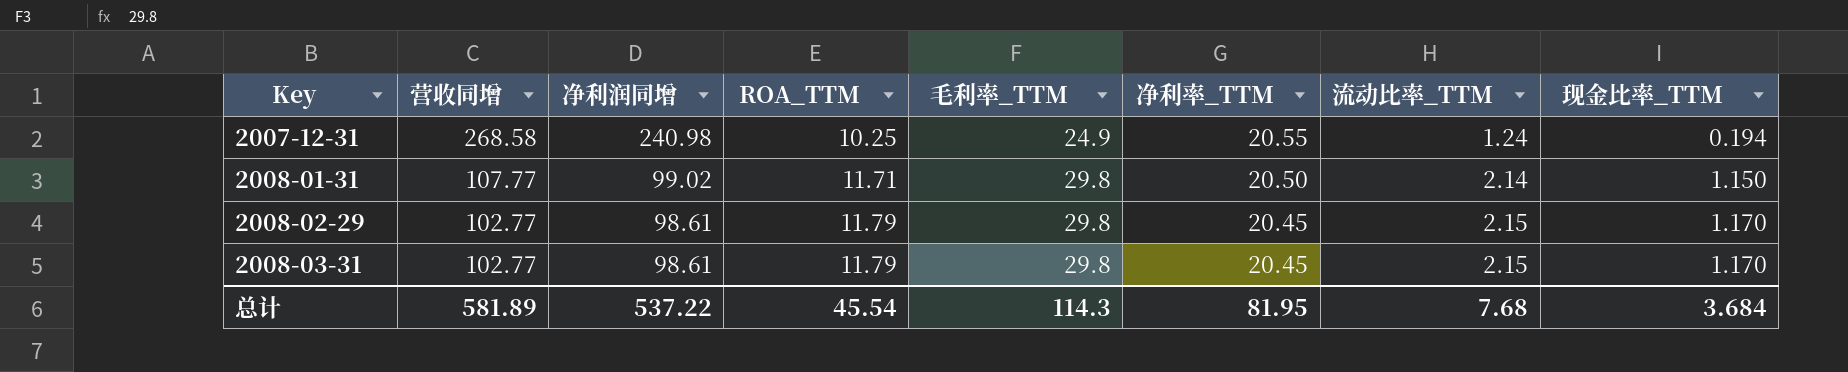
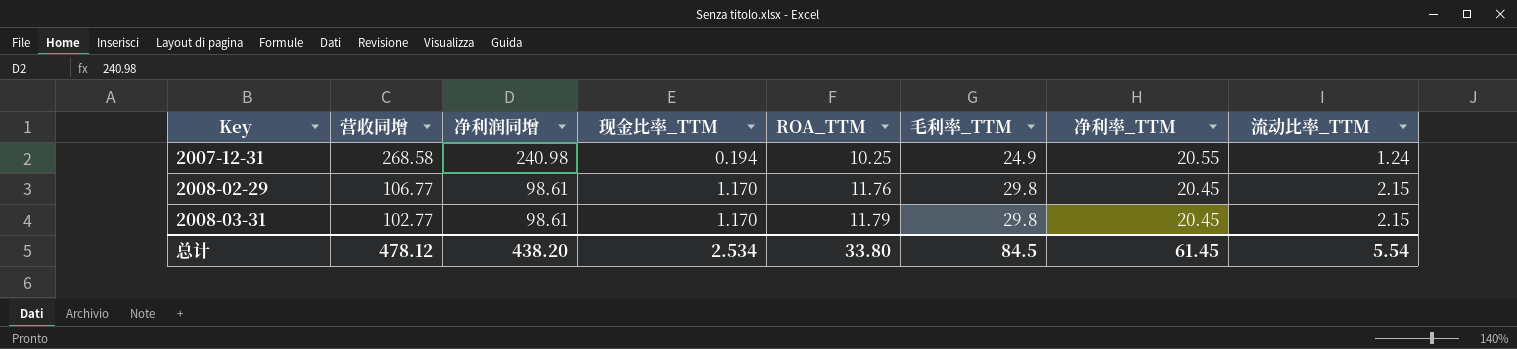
column 现金比率_TTM | position: 8 -> 4
row 2008-01-31: 107.77 | 99.02 | 11.71 | 29.8 | 20.50 | 2.14 | 1.150 -> none
2008-02-29 | 营收同增: 102.77 -> 106.77
2008-02-29 | ROA_TTM: 11.79 -> 11.76
总计 | 营收同增: 581.89 -> 478.12
总计 | 净利润同增: 537.22 -> 438.20
总计 | 现金比率_TTM: 3.684 -> 2.534
总计 | ROA_TTM: 45.54 -> 33.80
总计 | 毛利率_TTM: 114.3 -> 84.5
总计 | 净利率_TTM: 81.95 -> 61.45
总计 | 流动比率_TTM: 7.68 -> 5.54

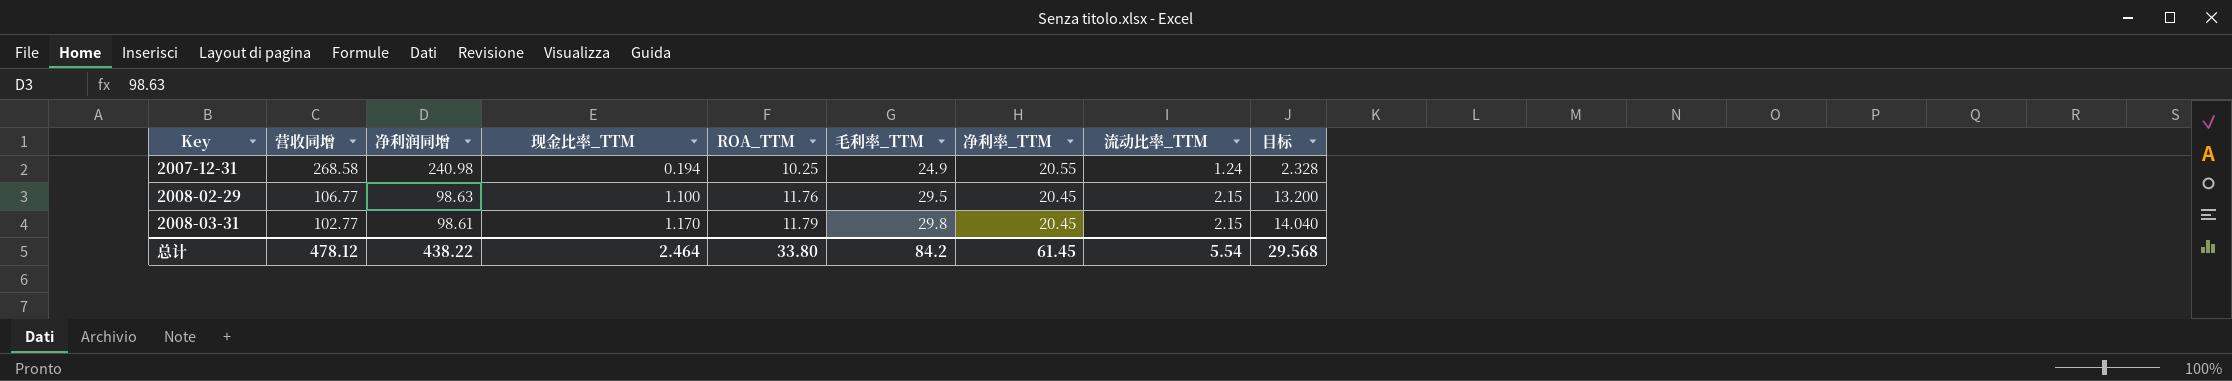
column 目标 | formula: none -> [现金比率_TTM] * 12
2008-02-29 | 净利润同增: 98.61 -> 98.63
2008-02-29 | 现金比率_TTM: 1.170 -> 1.100
2008-02-29 | 毛利率_TTM: 29.8 -> 29.5
总计 | 净利润同增: 438.20 -> 438.22
总计 | 现金比率_TTM: 2.534 -> 2.464
总计 | 毛利率_TTM: 84.5 -> 84.2

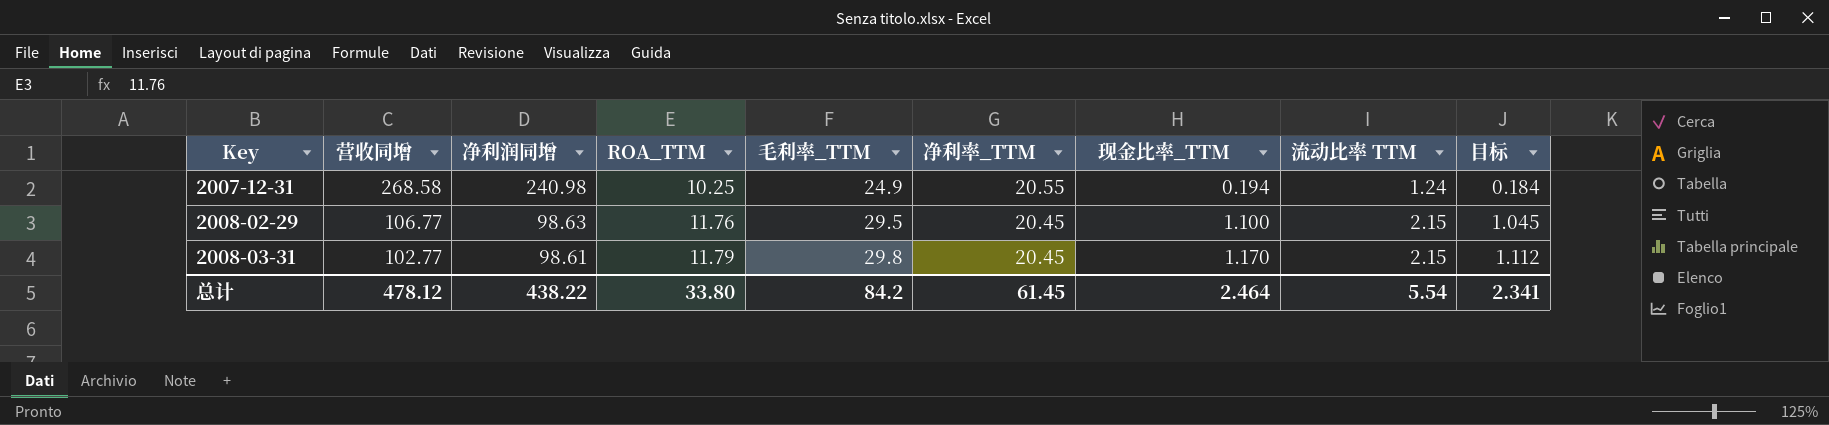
column 现金比率_TTM | position: 4 -> 7
column name: 流动比率_TTM -> 流动比率 TTM
column 目标 | formula: [现金比率_TTM] * 12 -> [现金比率_TTM] * 0.95
总计 | 目标: 29.568 -> 2.341

